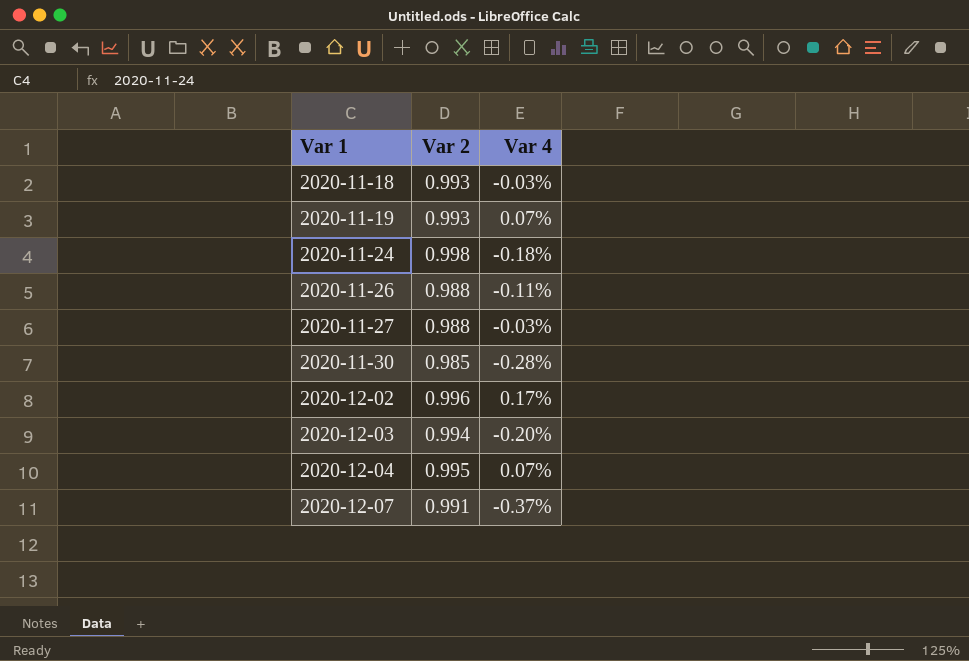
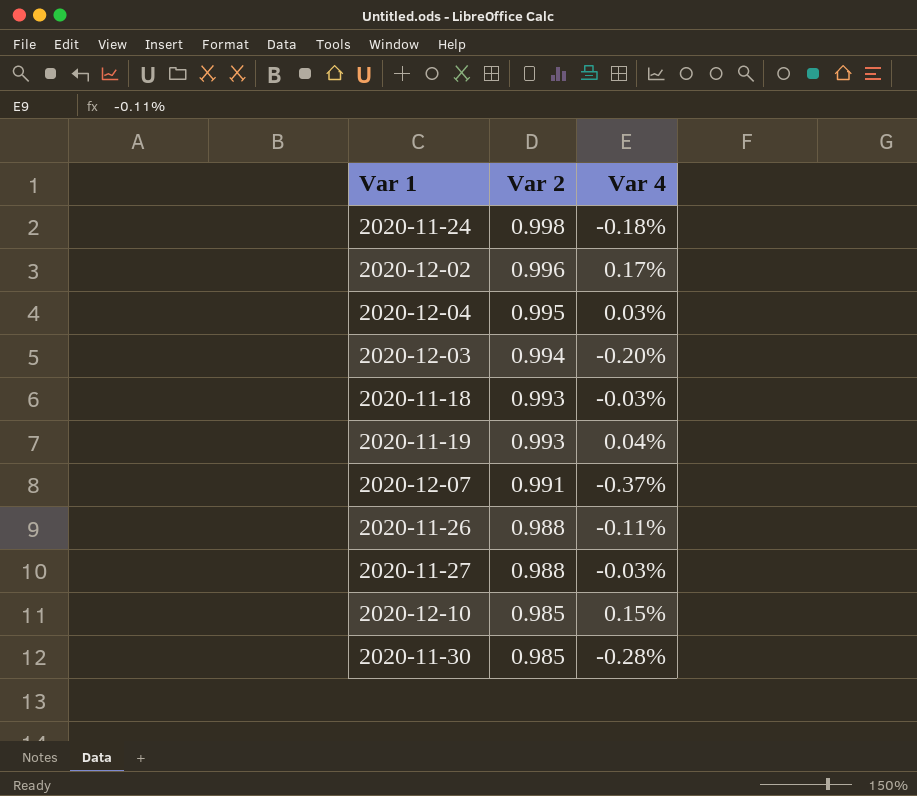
row order: Var 1 ascending -> Var 2 descending
2020-12-04 | Var 4: 0.07% -> 0.03%
2020-11-19 | Var 4: 0.07% -> 0.04%
row 2020-12-10: none -> 0.985 | 0.15%

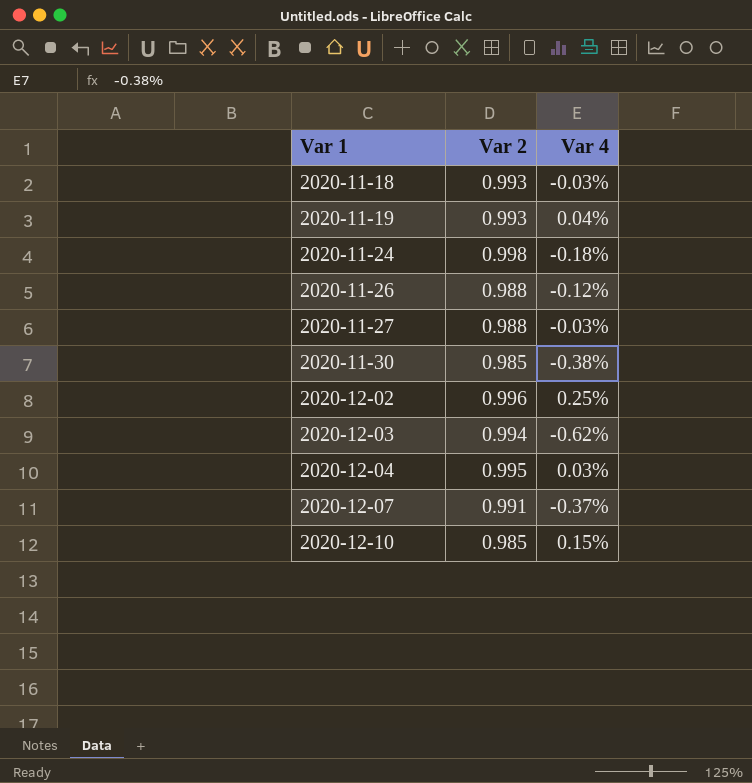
row order: Var 2 descending -> Var 1 ascending
2020-11-26 | Var 4: -0.11% -> -0.12%
2020-11-30 | Var 4: -0.28% -> -0.38%
2020-12-02 | Var 4: 0.17% -> 0.25%
2020-12-03 | Var 4: -0.20% -> -0.62%

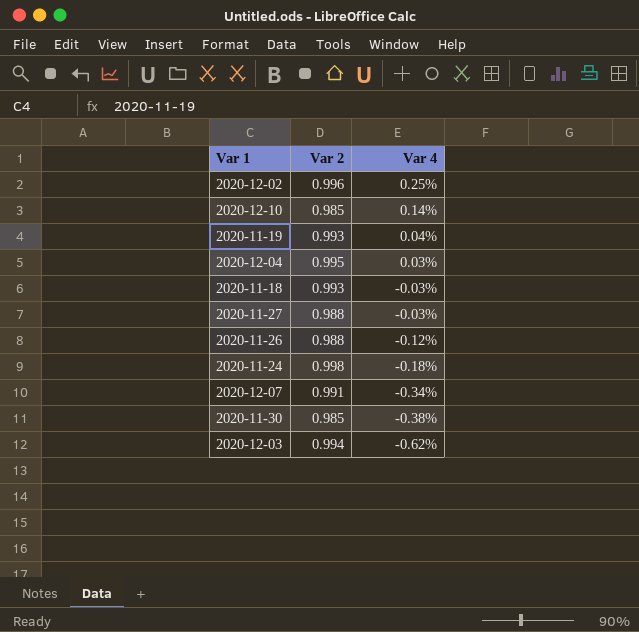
row order: Var 1 ascending -> Var 4 descending
2020-12-10 | Var 4: 0.15% -> 0.14%
2020-12-07 | Var 4: -0.37% -> -0.34%

